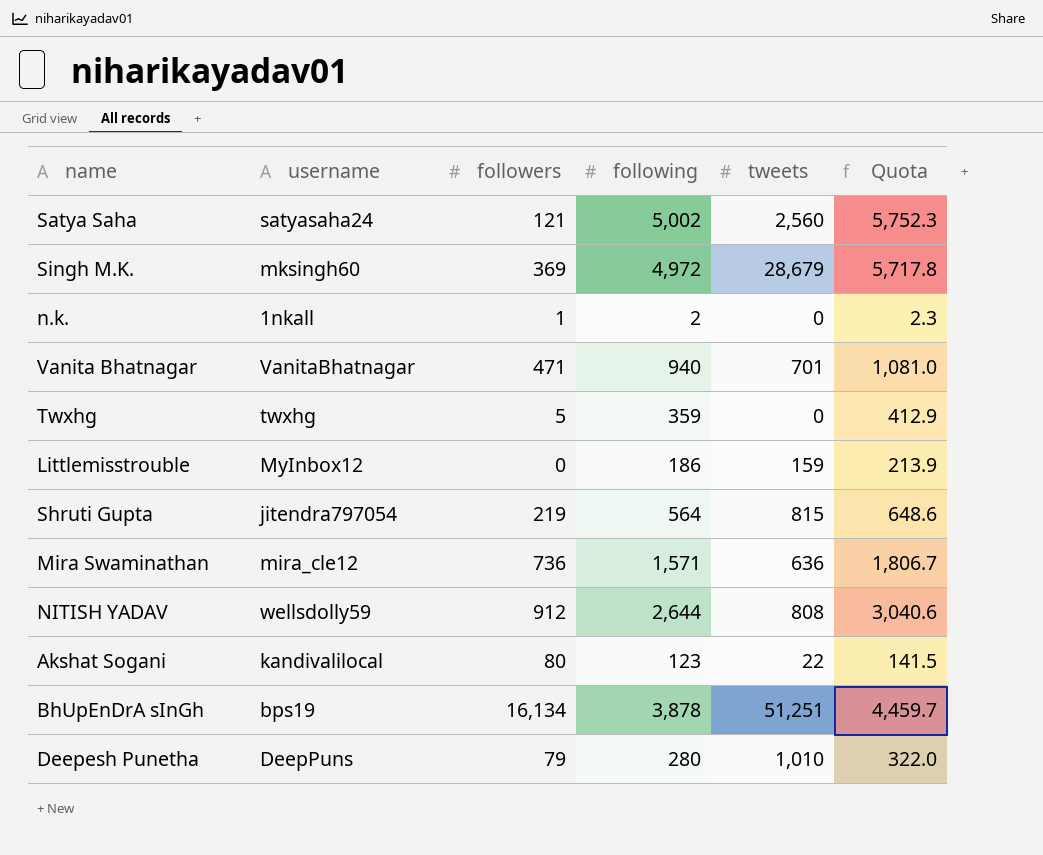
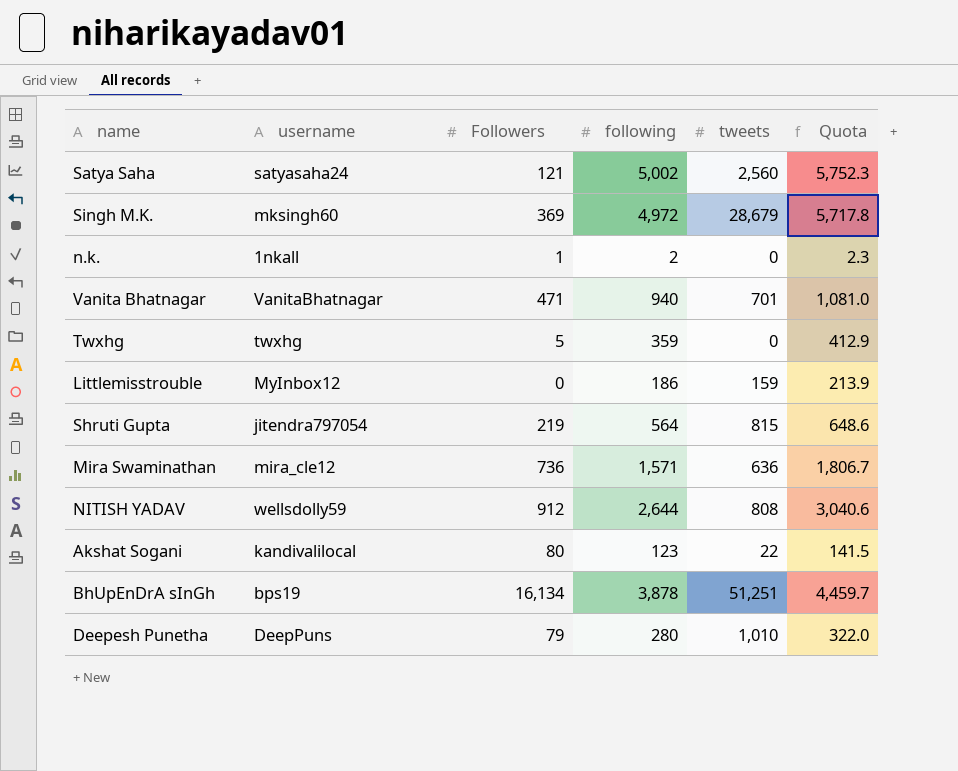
column name: followers -> Followers

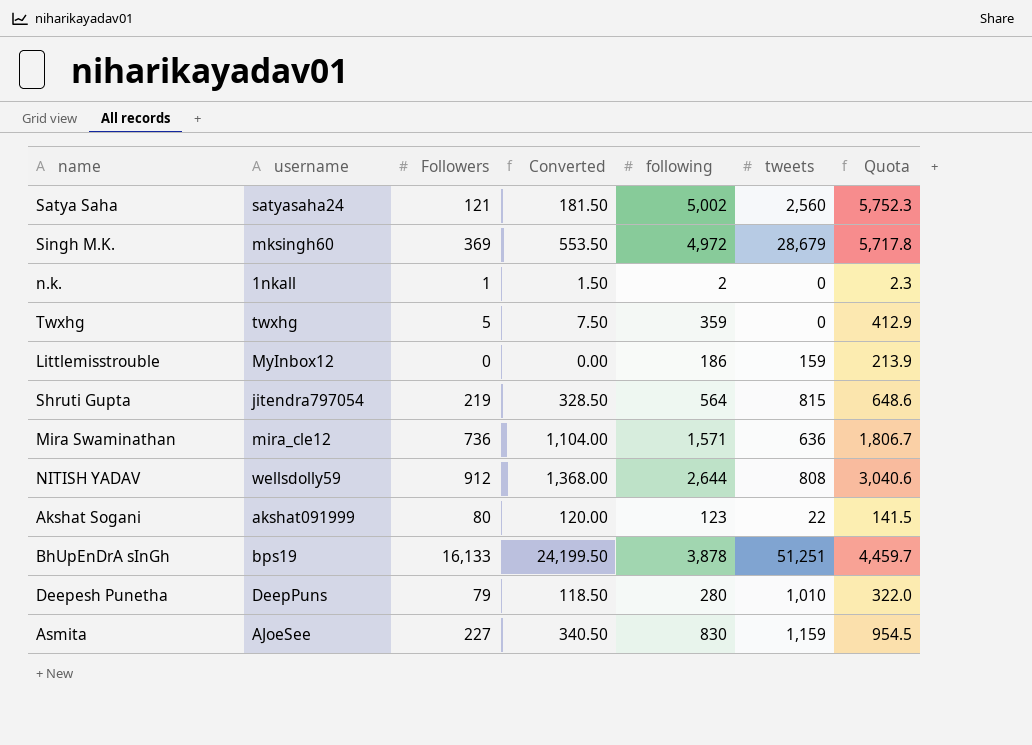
column Converted | formula: none -> [Followers] * 1.5
row Vanita Bhatnagar: VanitaBhatnagar | 471 | 940 | 701 | 1,081.0 -> none
Akshat Sogani | username: kandivalilocal -> akshat091999
BhUpEnDrA sInGh | Followers: 16,134 -> 16,133
row Asmita: none -> AJoeSee | 227 | 340.50 | 830 | 1,159 | 954.5

